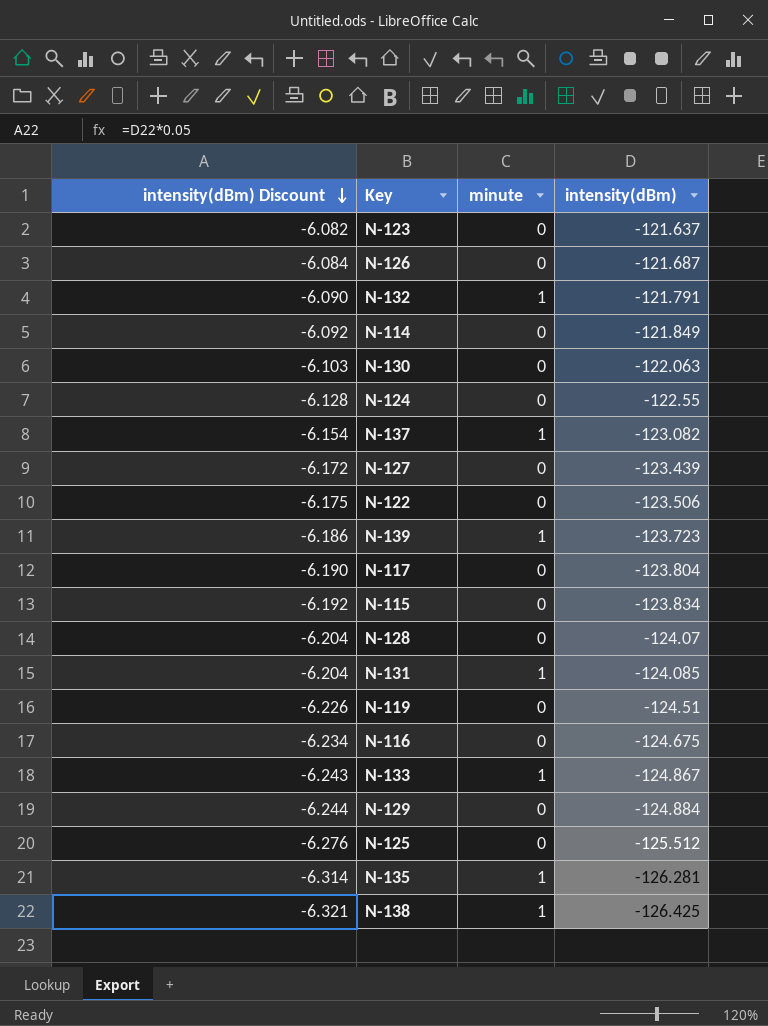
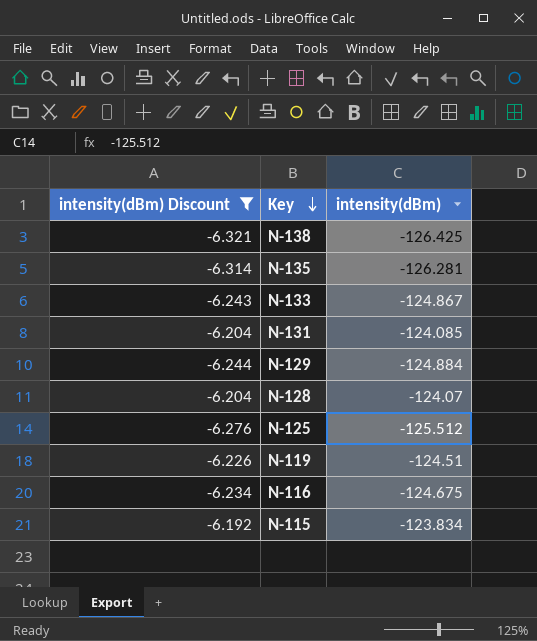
filter: none -> intensity(dBm) Discount <= -6.192
row order: intensity(dBm) Discount descending -> Key descending
column minute | position: 3 -> none

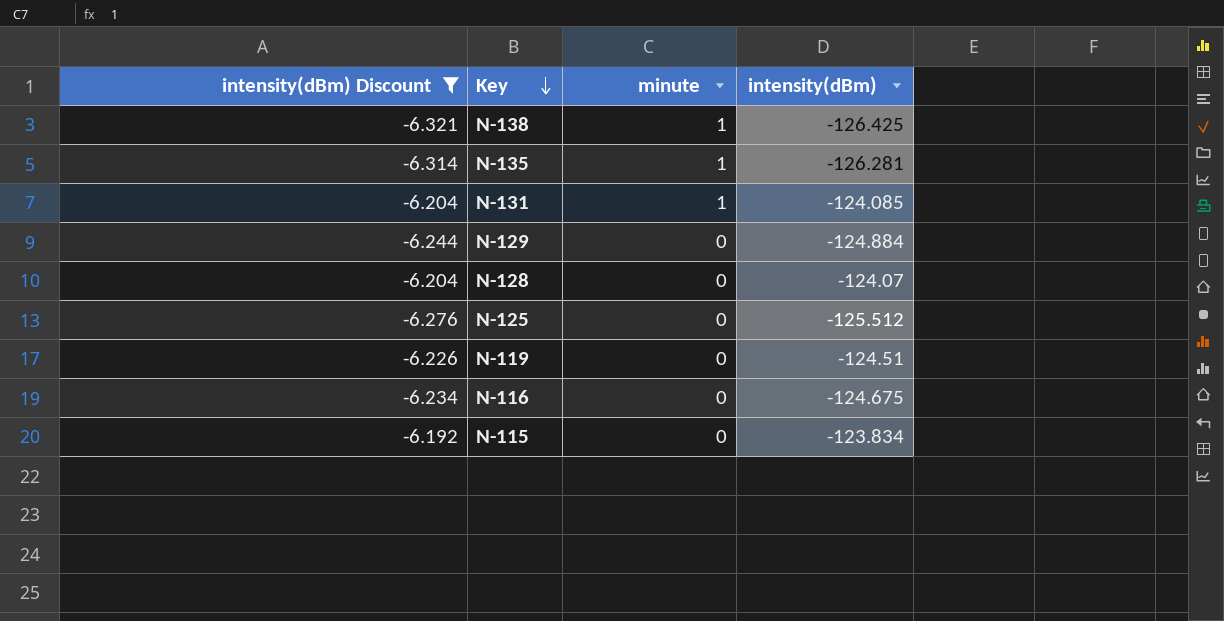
column minute | position: none -> 3
row N-133: -6.243 | -124.867 -> none

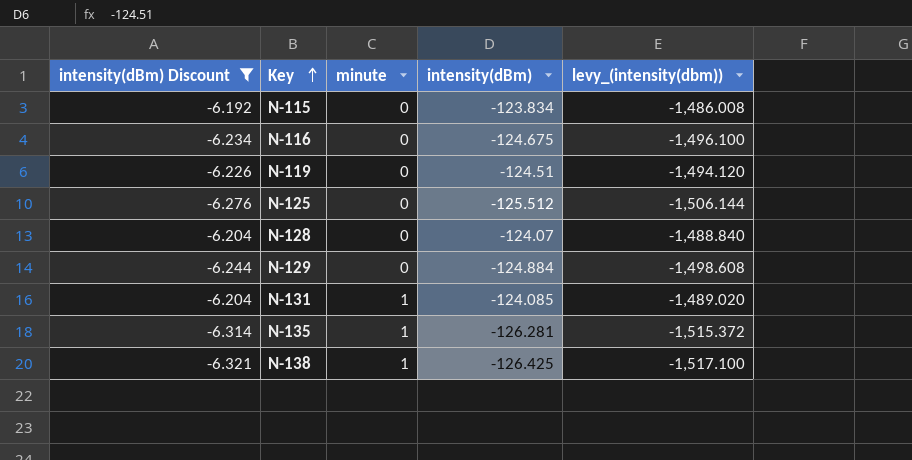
row order: Key descending -> Key ascending
column levy_(intensity(dbm)) | formula: none -> [intensity(dBm)] * 12

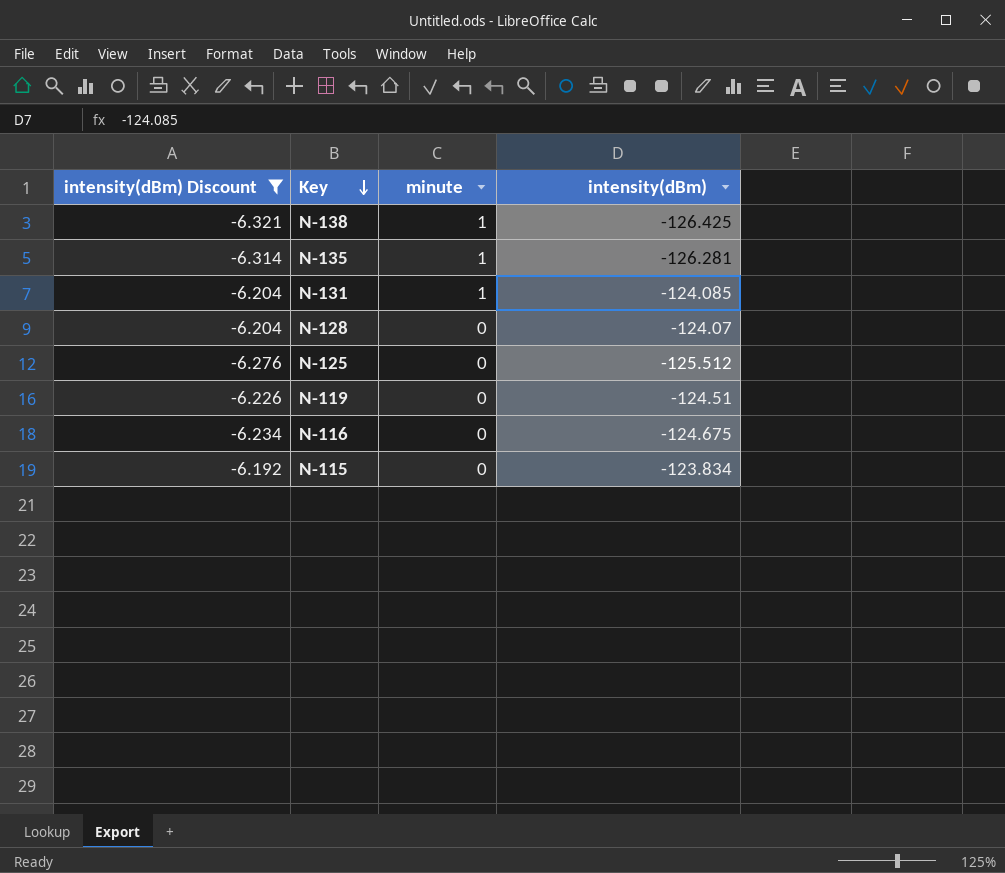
row order: Key ascending -> Key descending
column levy_(intensity(dbm)) | formula: [intensity(dBm)] * 12 -> none
row N-129: -6.244 | 0 | -124.884 | -1,498.608 -> none

